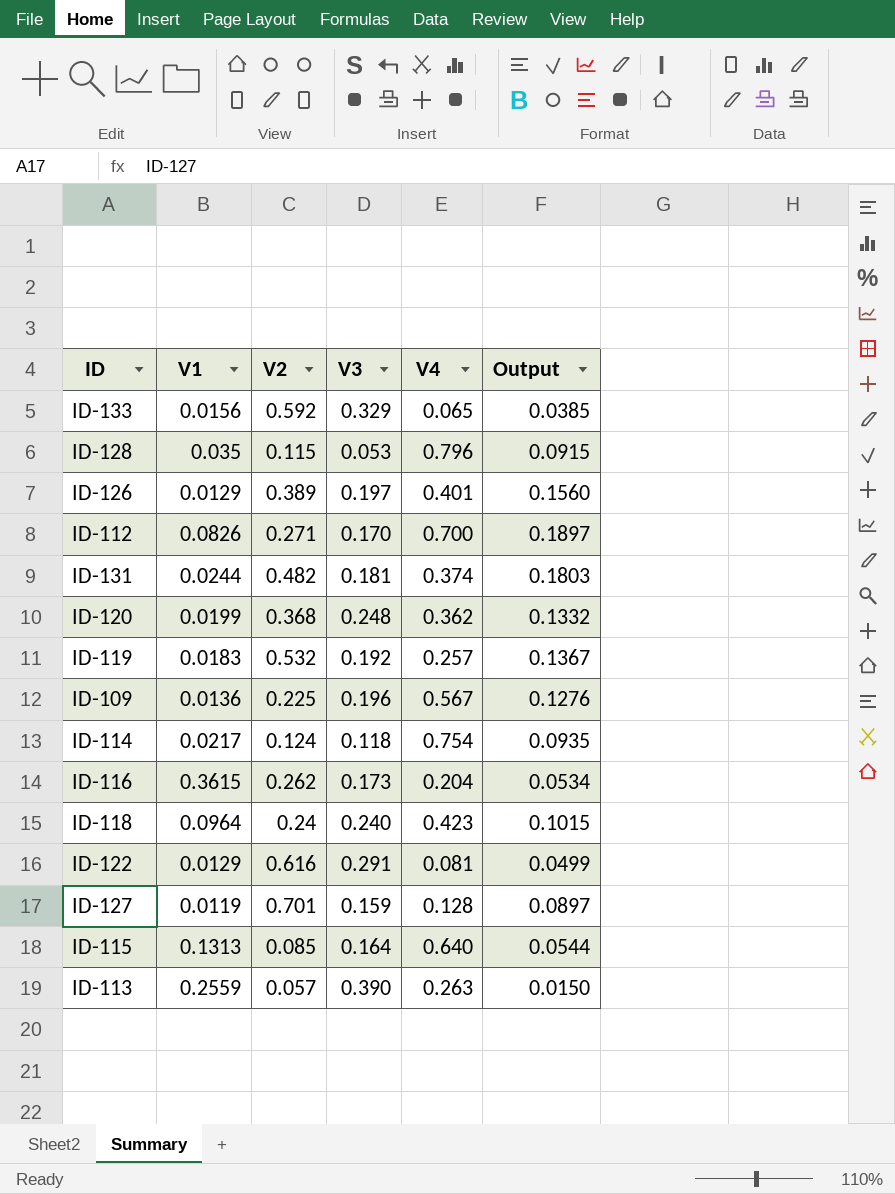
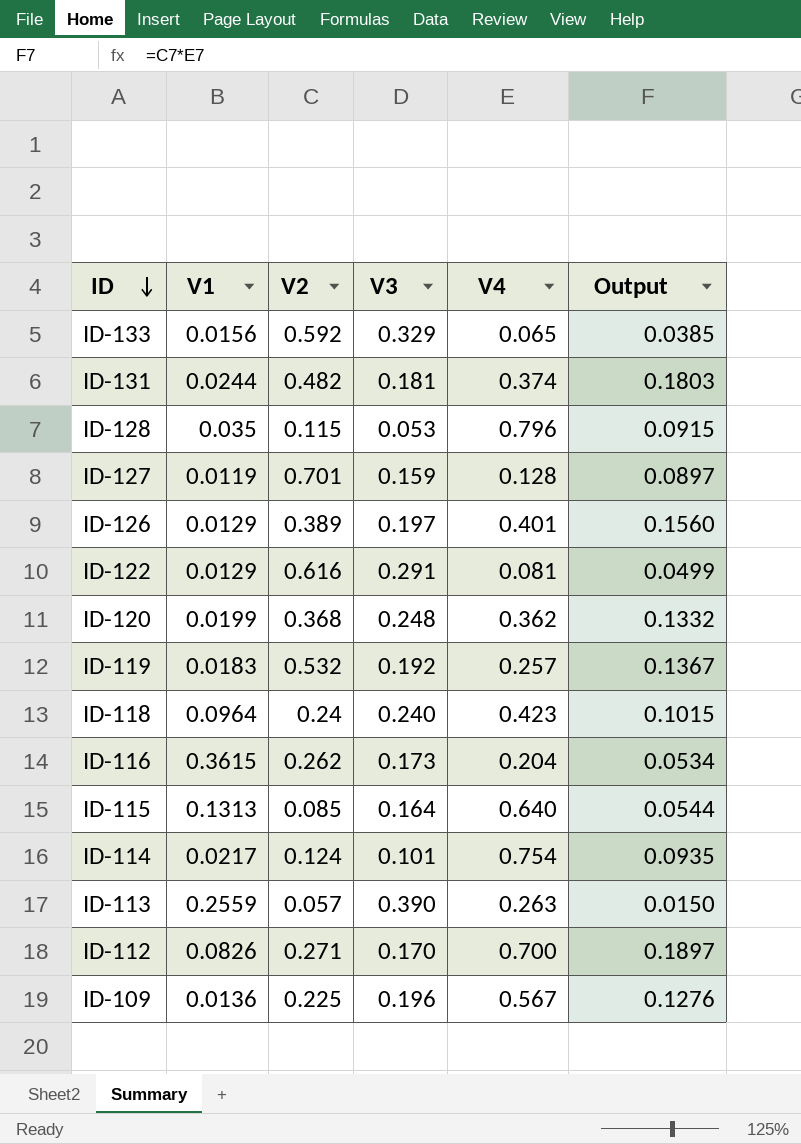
row order: none -> ID descending
ID-114 | V3: 0.118 -> 0.101

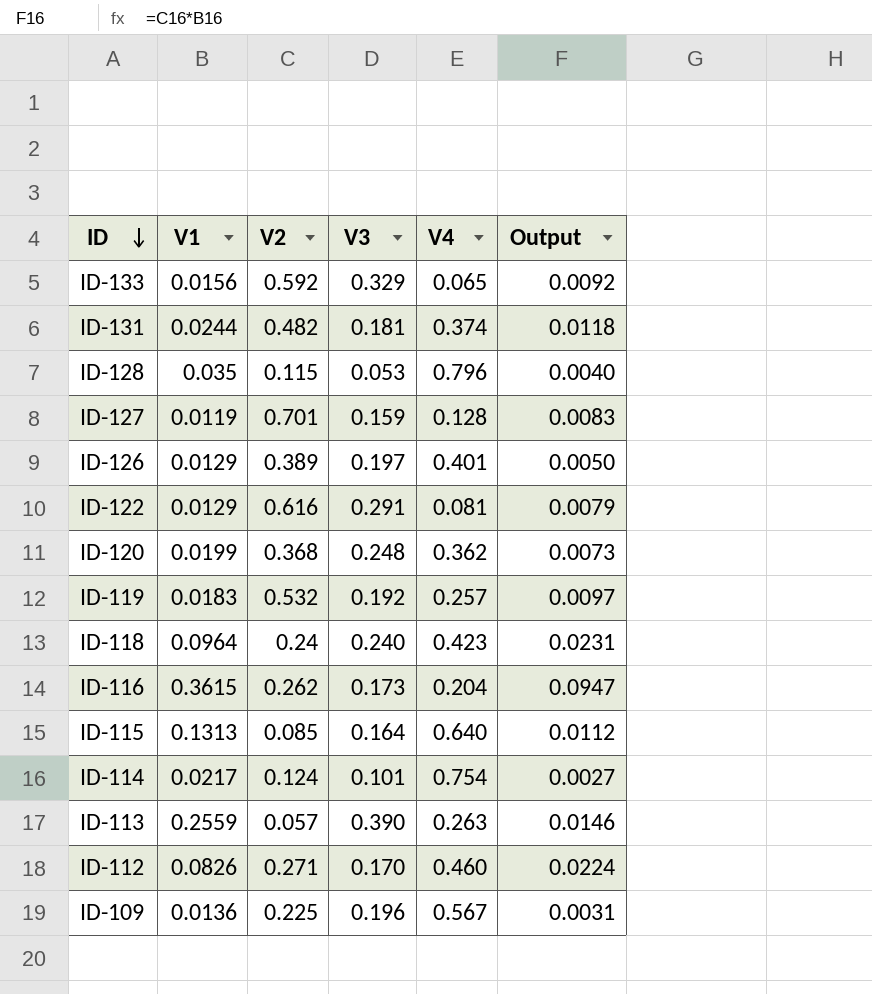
column Output | formula: [V2] * [V4] -> [V1] * [V2]
ID-112 | V4: 0.700 -> 0.460

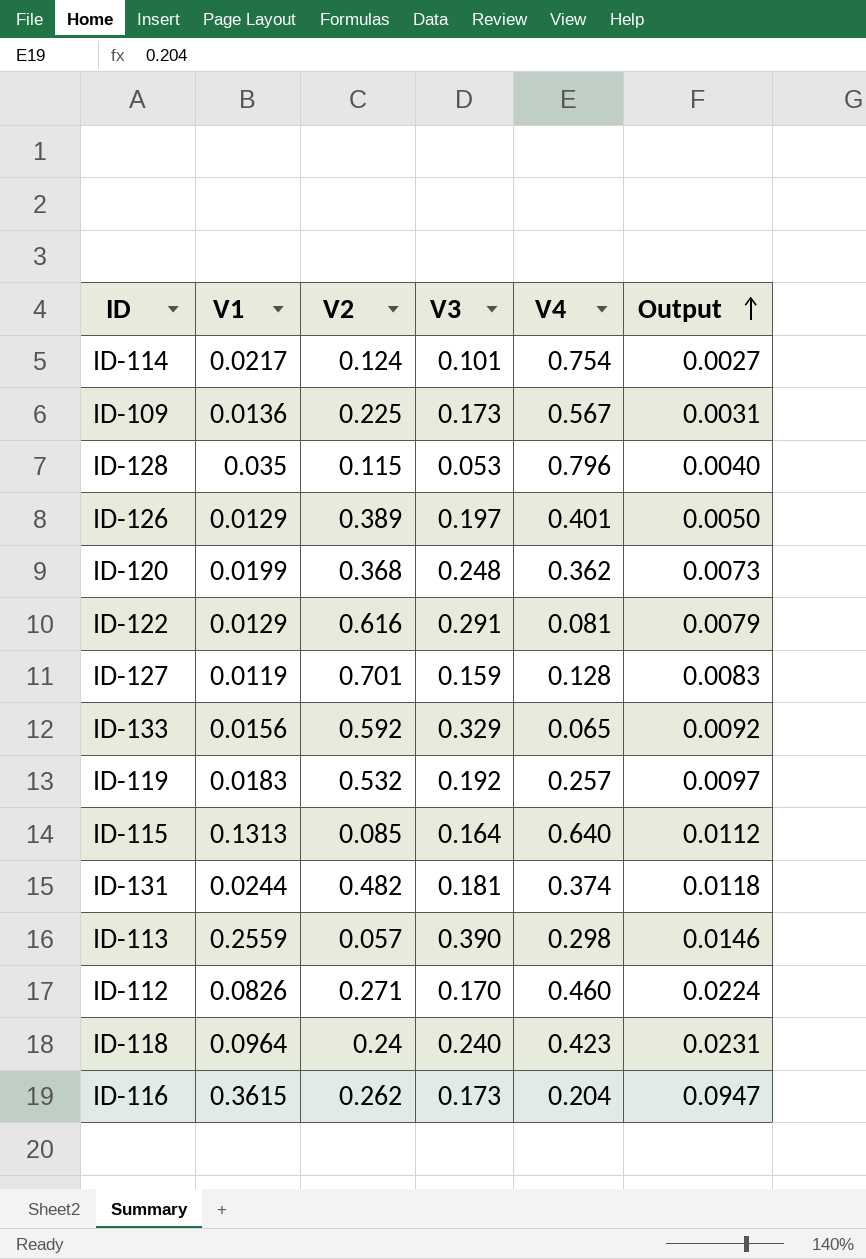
row order: ID descending -> Output ascending
ID-109 | V3: 0.196 -> 0.173
ID-113 | V4: 0.263 -> 0.298

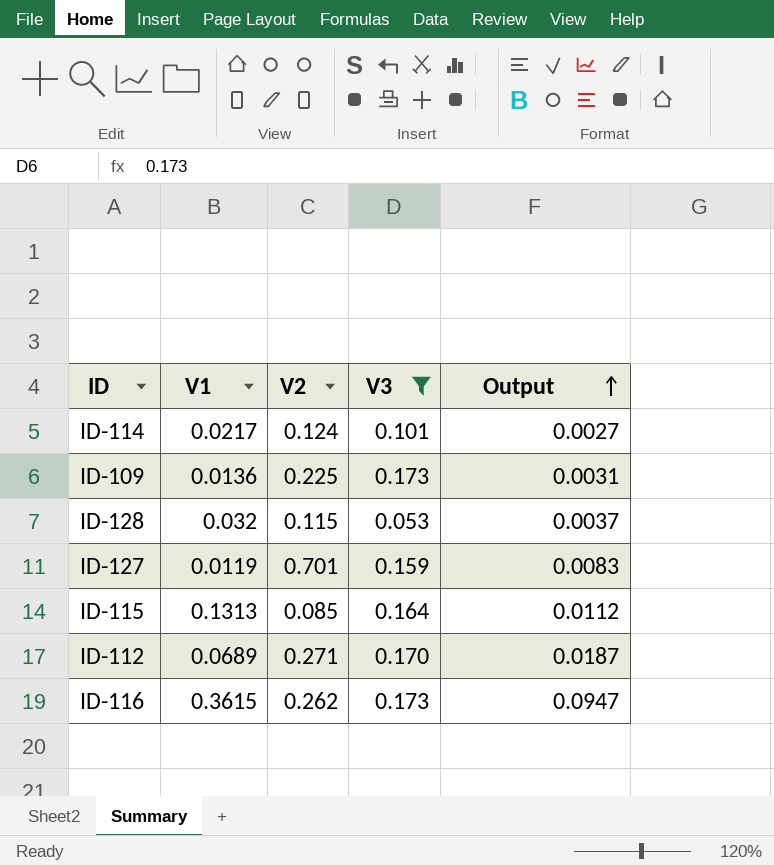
filter: none -> V3 <= 0.173
column V4 | position: 5 -> none
ID-128 | V1: 0.035 -> 0.032
ID-128 | Output: 0.0040 -> 0.0037
ID-112 | V1: 0.0826 -> 0.0689
ID-112 | Output: 0.0224 -> 0.0187

